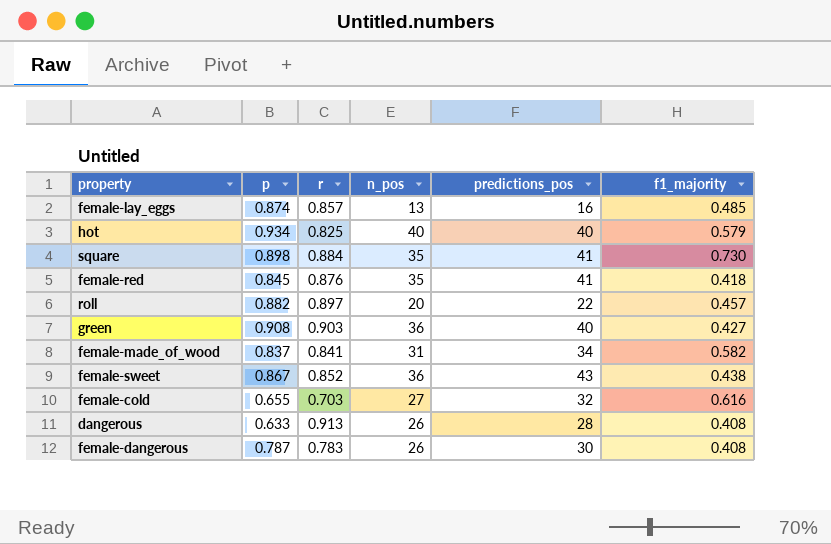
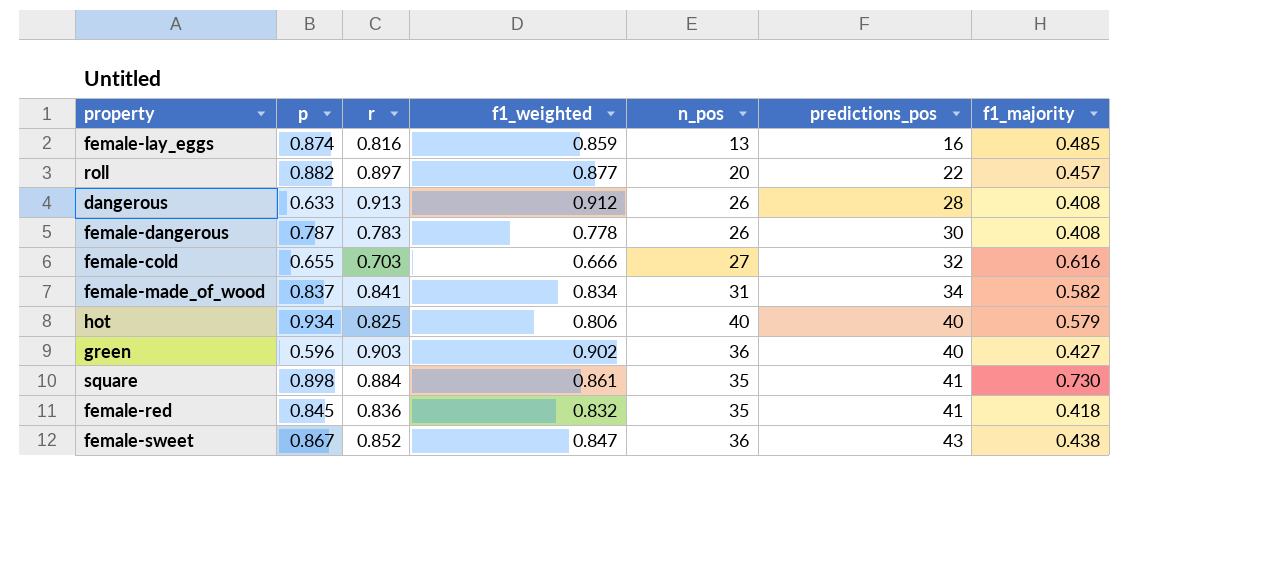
row order: none -> predictions_pos ascending
column f1_weighted | position: none -> 4
female-lay_eggs | r: 0.857 -> 0.816
green | p: 0.908 -> 0.596
female-red | r: 0.876 -> 0.836

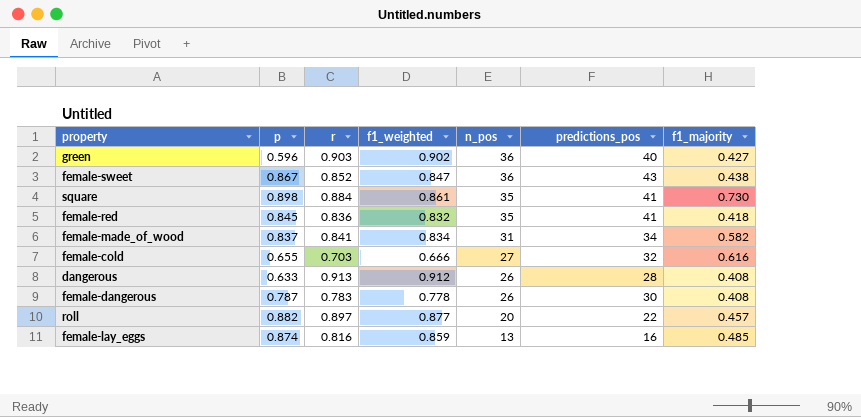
row order: predictions_pos ascending -> n_pos descending
row hot: 0.934 | 0.825 | 0.806 | 40 | 40 | 0.579 -> none

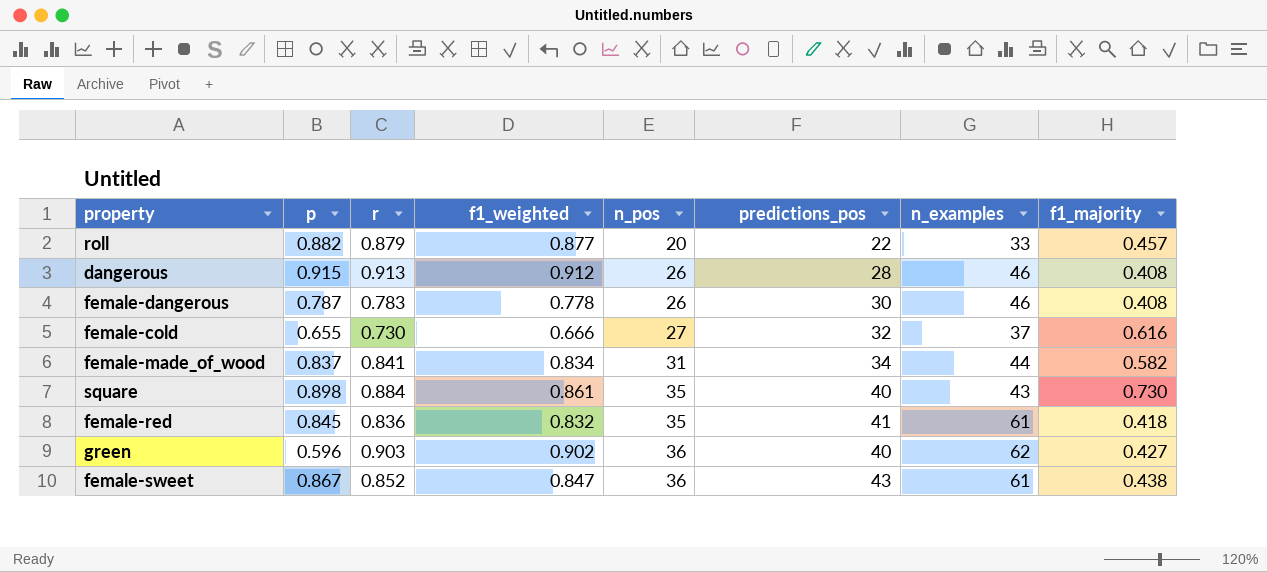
row order: n_pos descending -> n_pos ascending
column n_examples | position: none -> 7
row female-lay_eggs: 0.874 | 0.816 | 0.859 | 13 | 16 | 0.485 -> none
roll | r: 0.897 -> 0.879
dangerous | p: 0.633 -> 0.915
female-cold | r: 0.703 -> 0.730
square | predictions_pos: 41 -> 40

